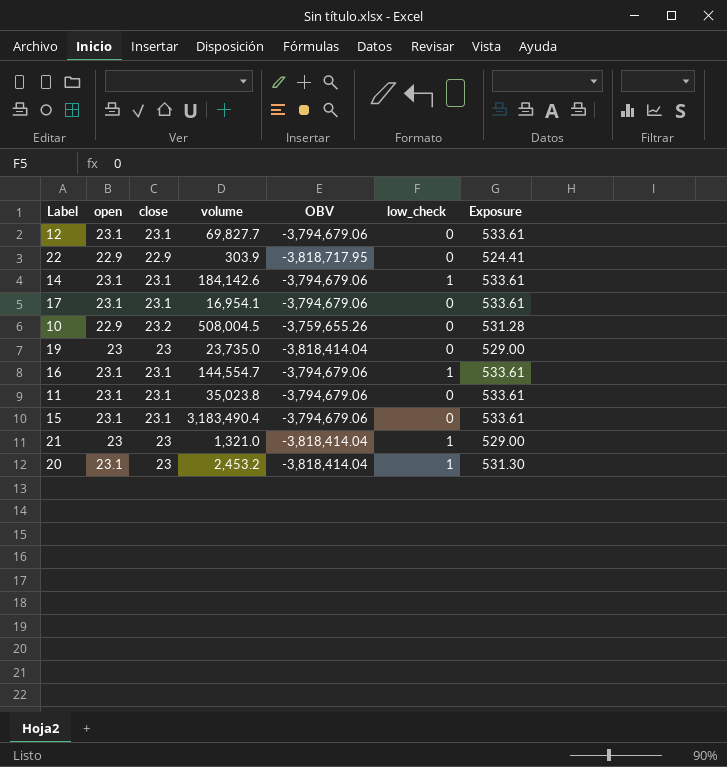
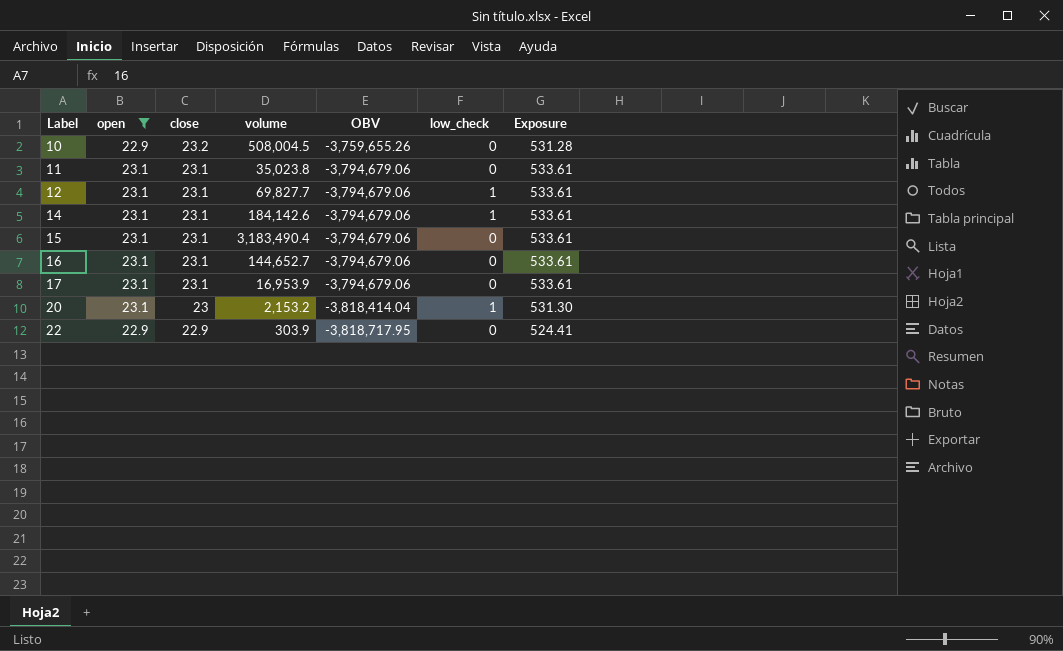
filter: none -> open != 23
row order: none -> Label ascending
12 | low_check: 0 -> 1
16 | volume: 144,554.7 -> 144,652.7
16 | low_check: 1 -> 0
17 | volume: 16,954.1 -> 16,953.9
20 | volume: 2,453.2 -> 2,153.2

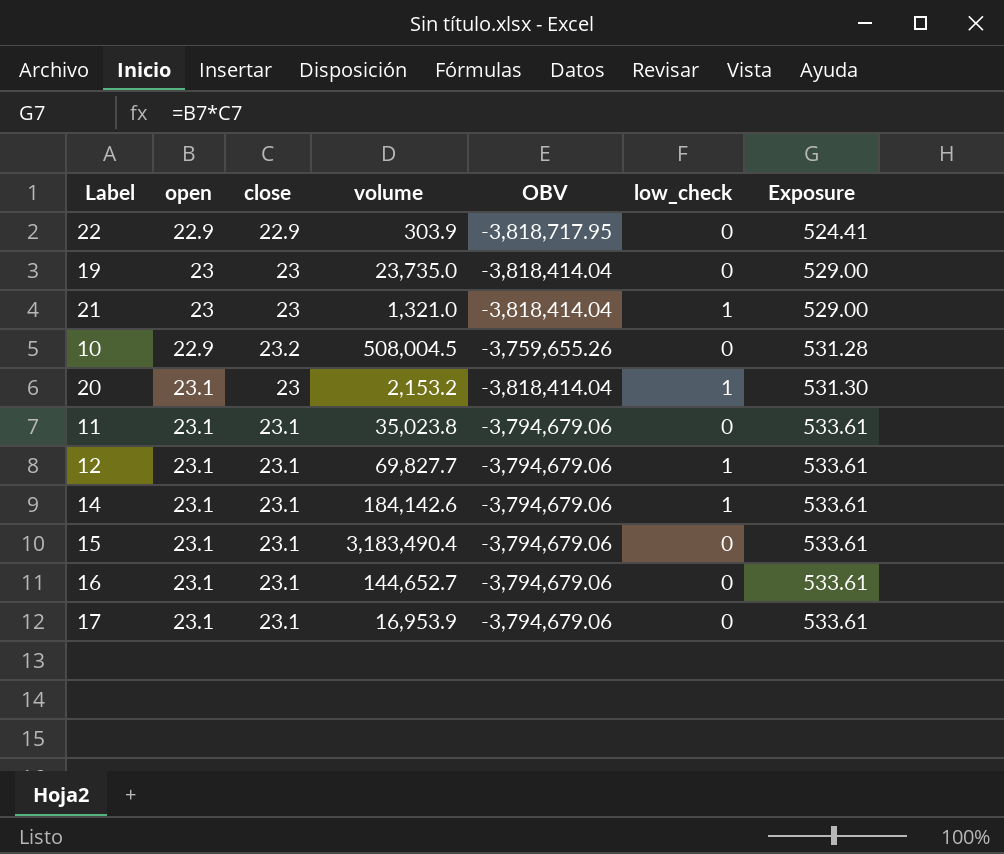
filter: open != 23 -> none
row order: Label ascending -> Exposure ascending

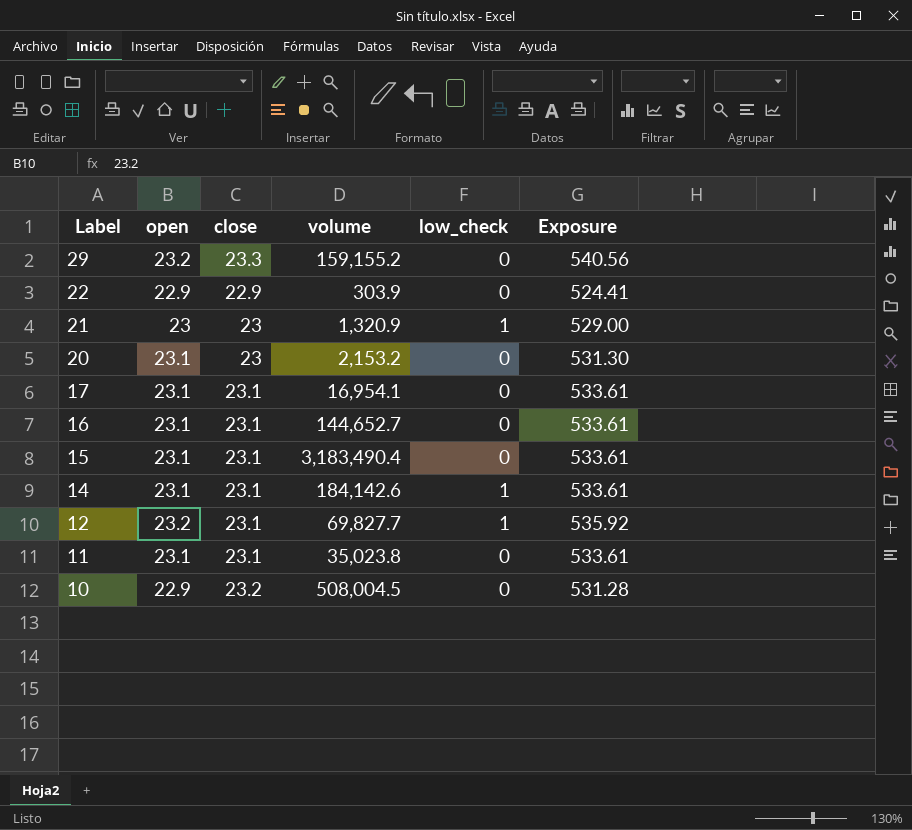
row order: Exposure ascending -> Label descending
column OBV | position: 5 -> none
row 19: 23 | 23 | 23,735.0 | -3,818,414.04 | 0 | 529.00 -> none
row 29: none -> 23.2 | 23.3 | 159,155.2 | 0 | 540.56
21 | volume: 1,321.0 -> 1,320.9
20 | low_check: 1 -> 0
17 | volume: 16,953.9 -> 16,954.1
12 | open: 23.1 -> 23.2
12 | Exposure: 533.61 -> 535.92

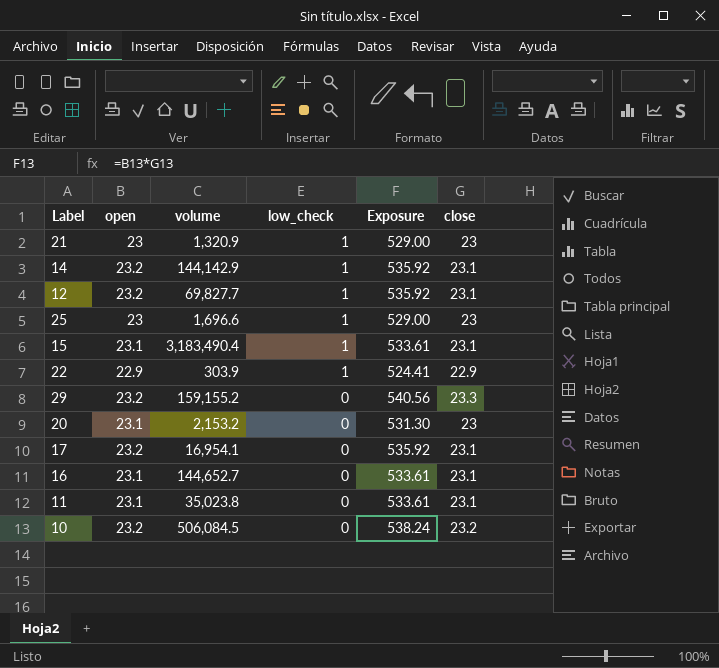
row order: Label descending -> low_check descending
column close | position: 3 -> 6
14 | open: 23.1 -> 23.2
14 | volume: 184,142.6 -> 144,142.9
14 | Exposure: 533.61 -> 535.92
row 25: none -> 23 | 1,696.6 | 1 | 529.00 | 23
15 | low_check: 0 -> 1
22 | low_check: 0 -> 1
17 | open: 23.1 -> 23.2
17 | Exposure: 533.61 -> 535.92
10 | open: 22.9 -> 23.2
10 | volume: 508,004.5 -> 506,084.5
10 | Exposure: 531.28 -> 538.24

